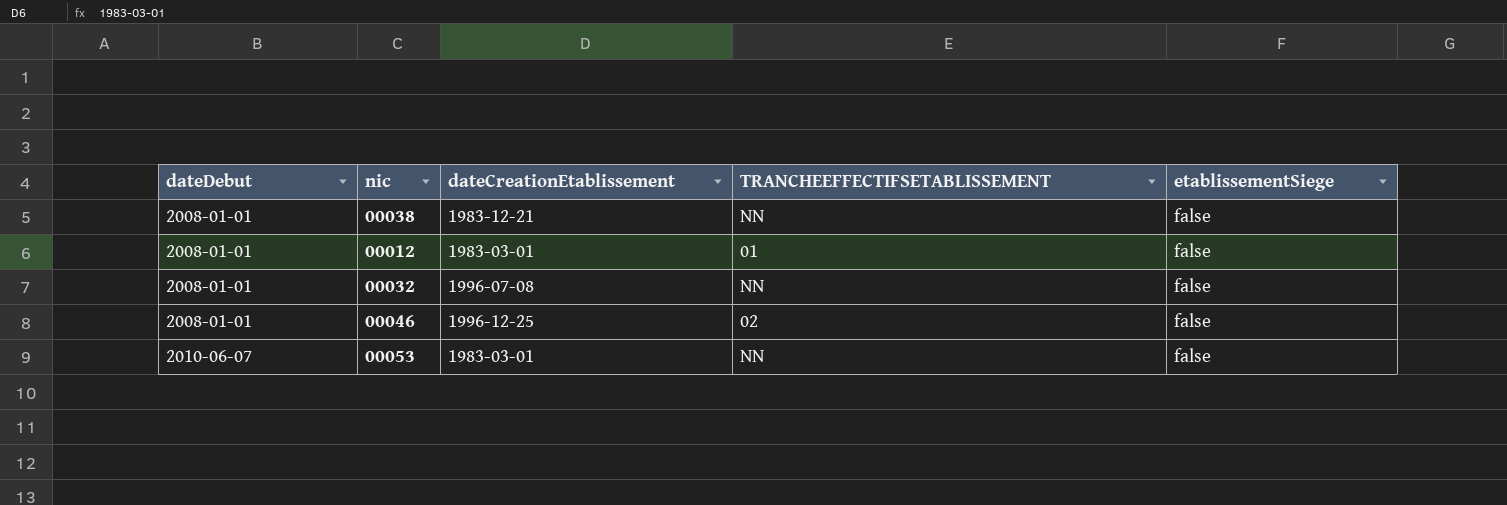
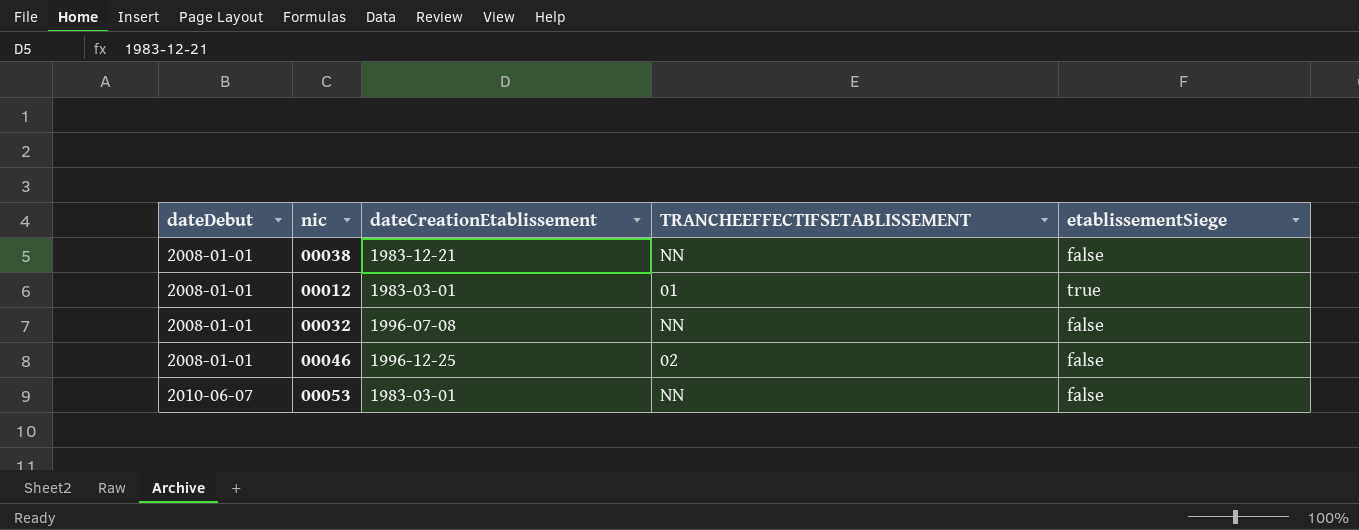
00012 | etablissementSiege: false -> true

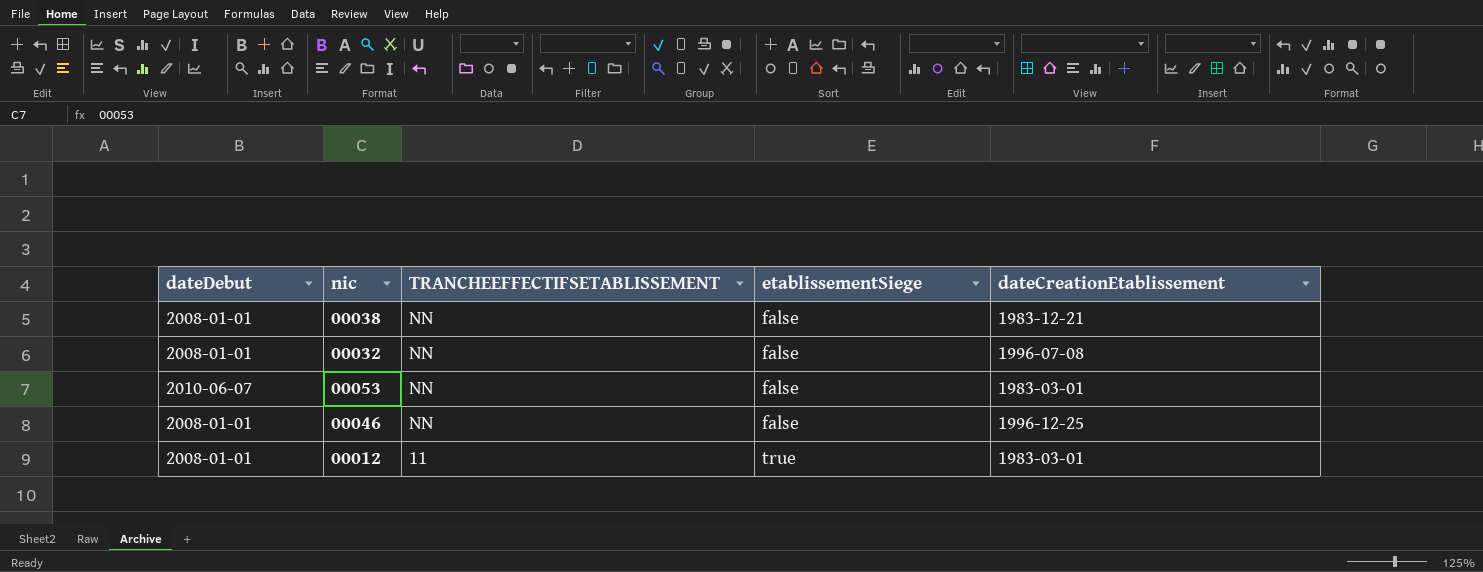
row order: dateDebut ascending -> TRANCHEEFFECTIFSETABLISSEMENT descending
column dateCreationEtablissement | position: 3 -> 5
00046 | TRANCHEEFFECTIFSETABLISSEMENT: 02 -> NN
00012 | TRANCHEEFFECTIFSETABLISSEMENT: 01 -> 11

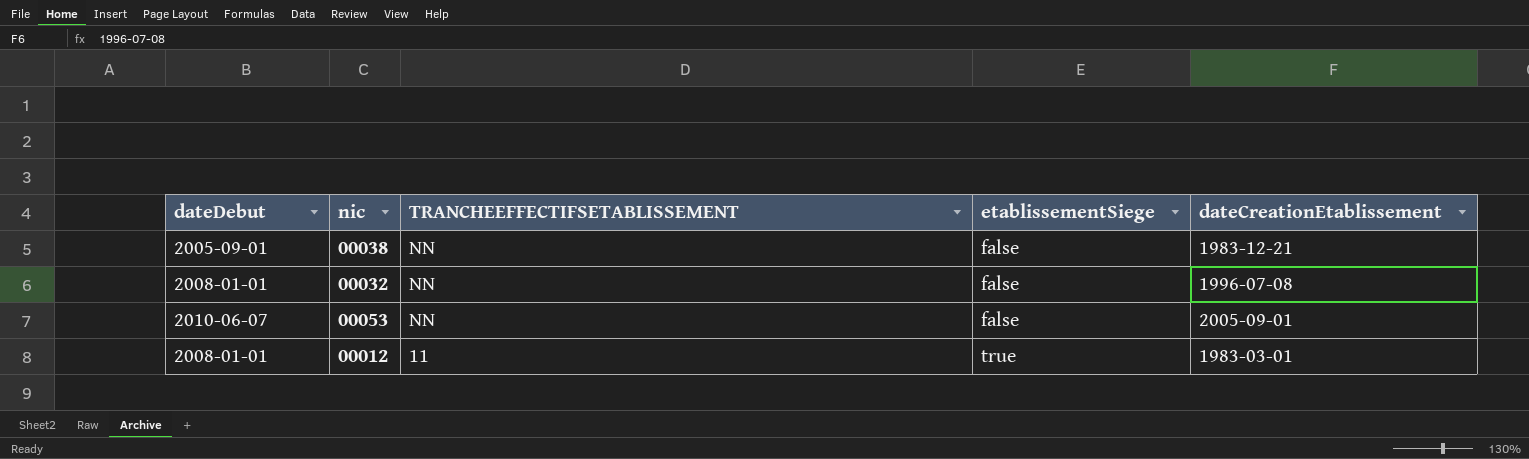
row 00046: 2008-01-01 | NN | false | 1996-12-25 -> none
00038 | dateDebut: 2008-01-01 -> 2005-09-01
00053 | dateCreationEtablissement: 1983-03-01 -> 2005-09-01

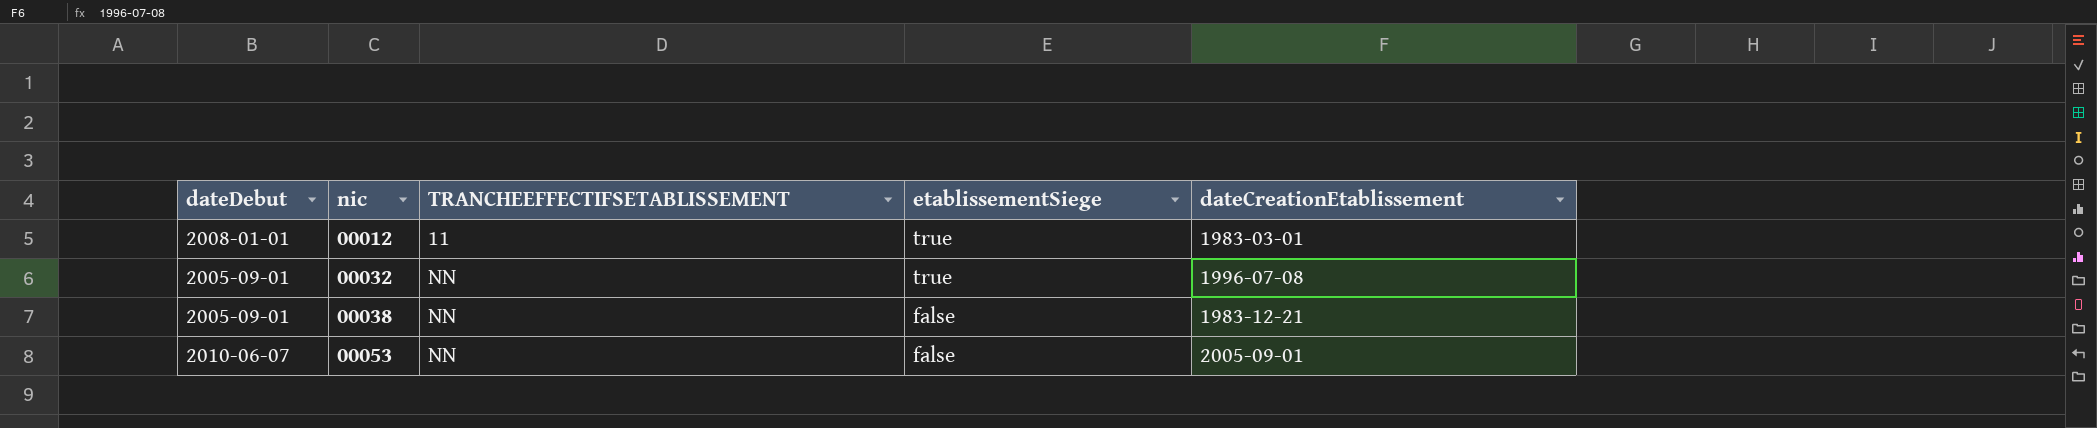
row order: TRANCHEEFFECTIFSETABLISSEMENT descending -> nic ascending
00032 | dateDebut: 2008-01-01 -> 2005-09-01
00032 | etablissementSiege: false -> true

